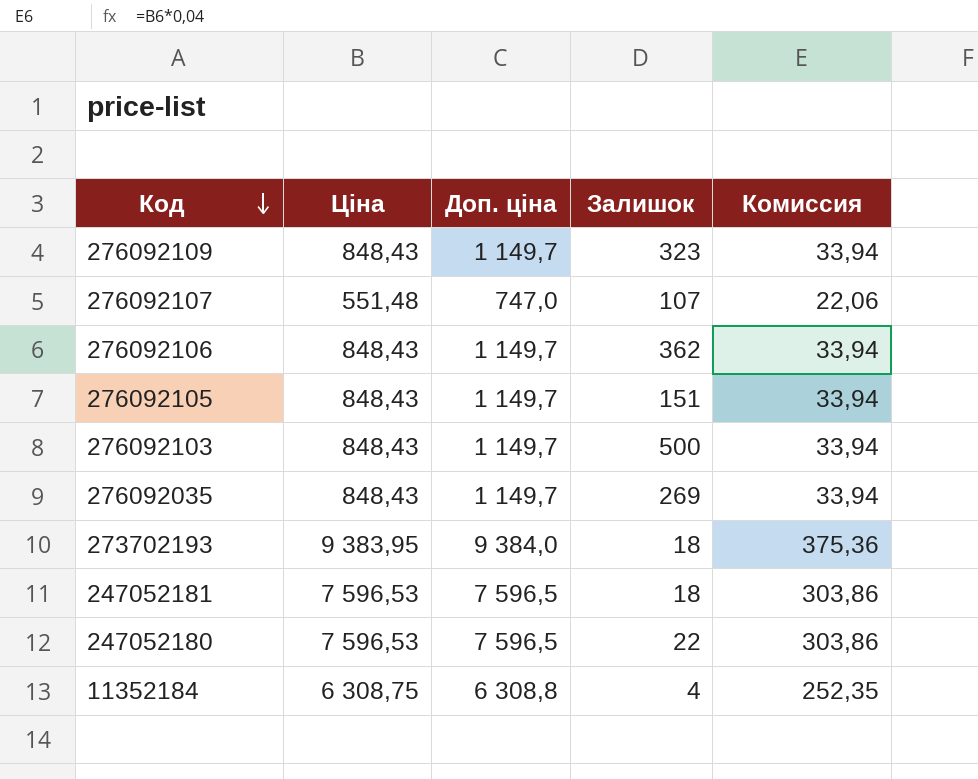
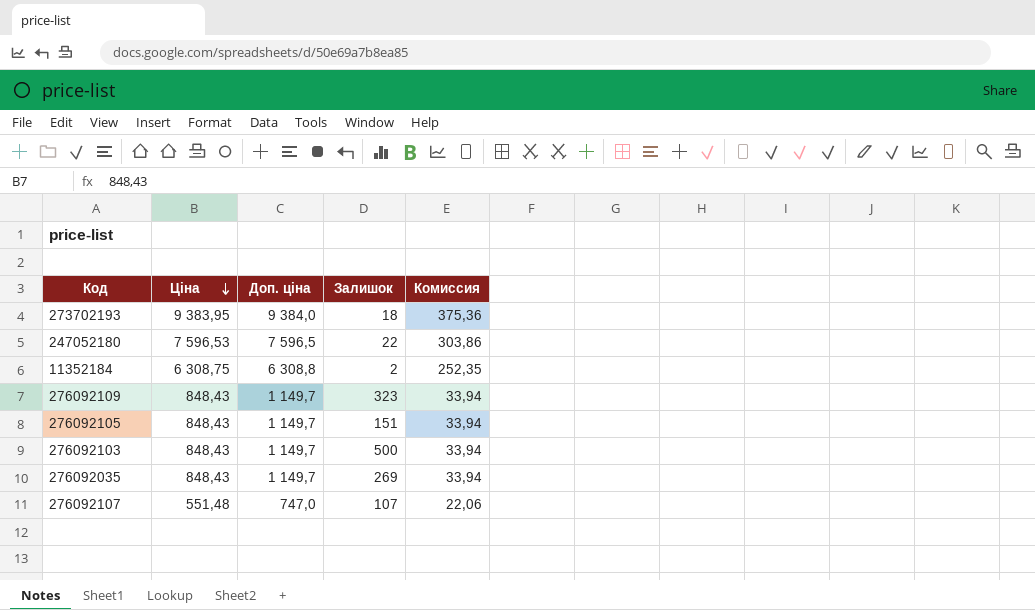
row order: Код descending -> Ціна descending
row 276092106: 848,43 | 1 149,7 | 362 | 33,94 -> none
row 247052181: 7 596,53 | 7 596,5 | 18 | 303,86 -> none
11352184 | Залишок: 4 -> 2

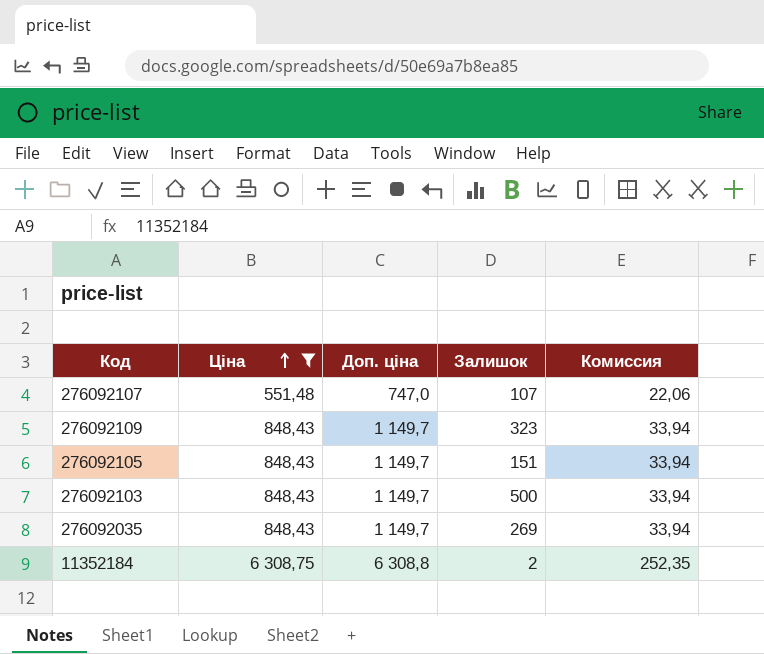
filter: none -> Ціна <= 6 308,75
row order: Ціна descending -> Ціна ascending

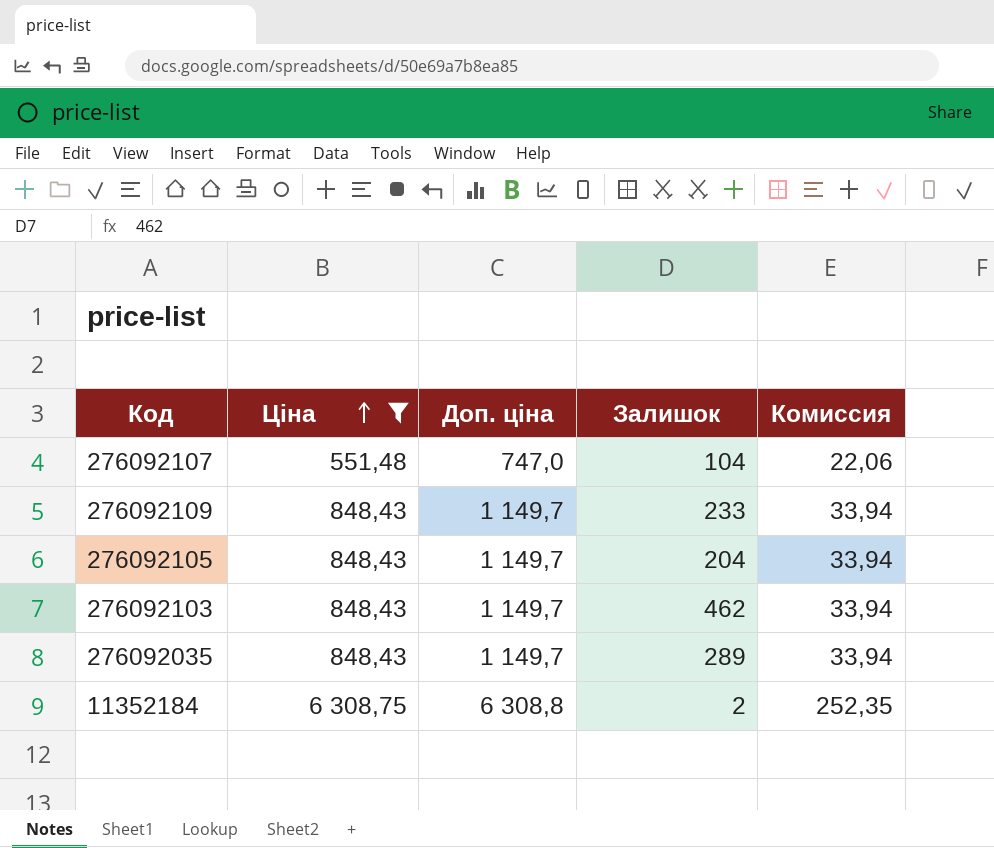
276092107 | Залишок: 107 -> 104
276092109 | Залишок: 323 -> 233
276092105 | Залишок: 151 -> 204
276092103 | Залишок: 500 -> 462
276092035 | Залишок: 269 -> 289

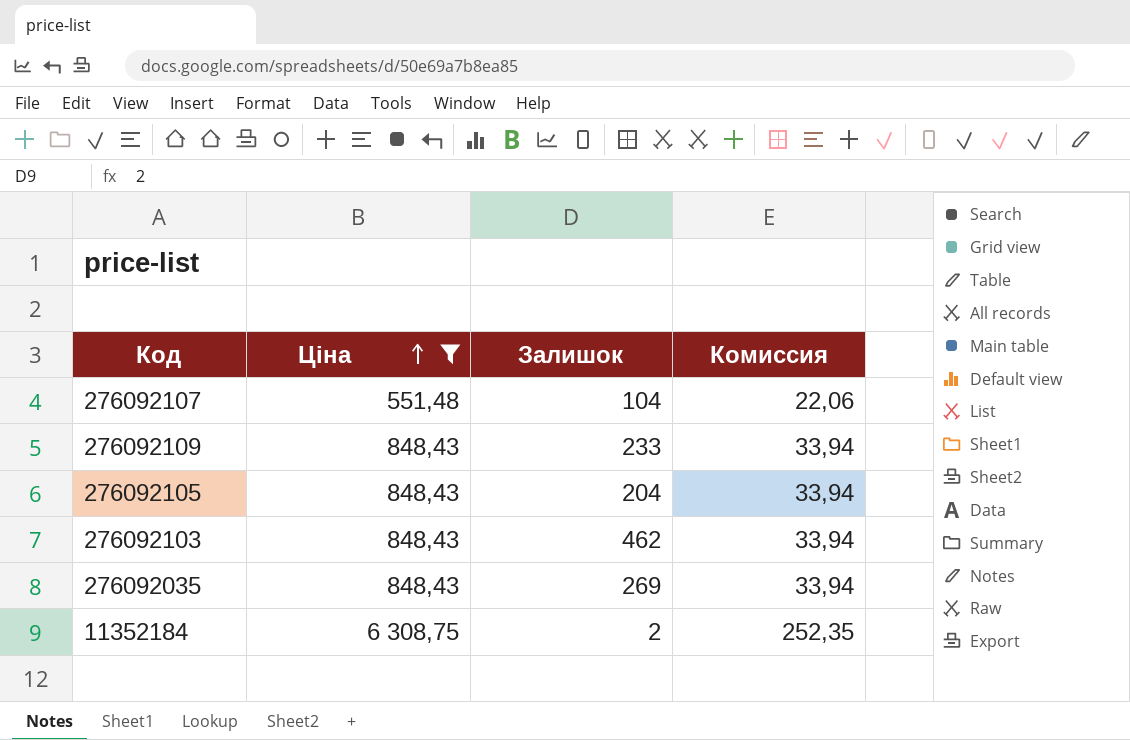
column Доп. ціна | position: 3 -> none
276092035 | Залишок: 289 -> 269

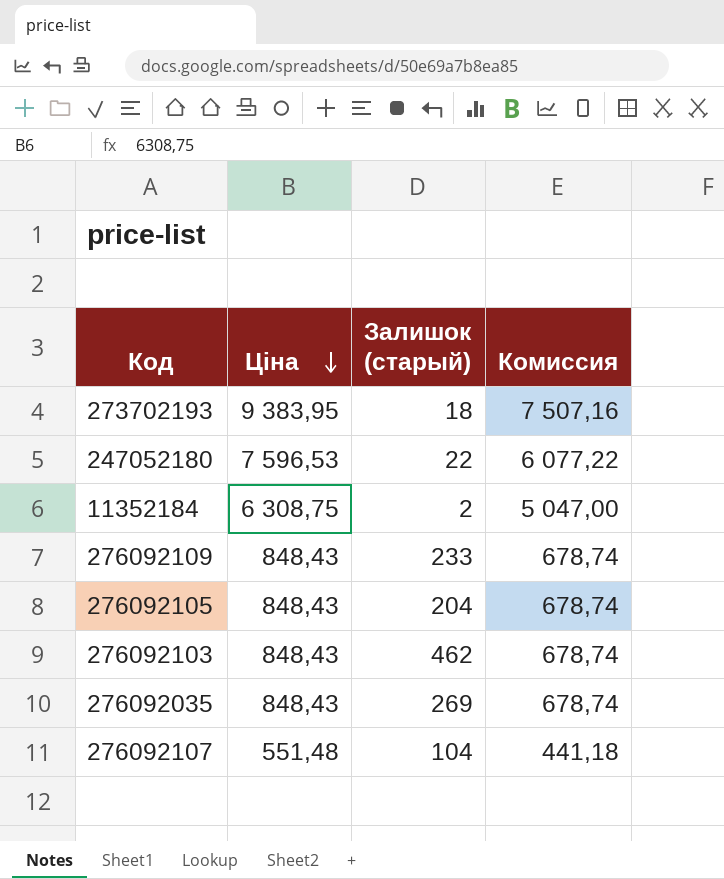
filter: Ціна <= 6 308,75 -> none
row order: Ціна ascending -> Ціна descending
column name: Залишок -> Залишок (старый)
column Комиссия | formula: [Ціна] * 0,04 -> [Ціна] * 0,8

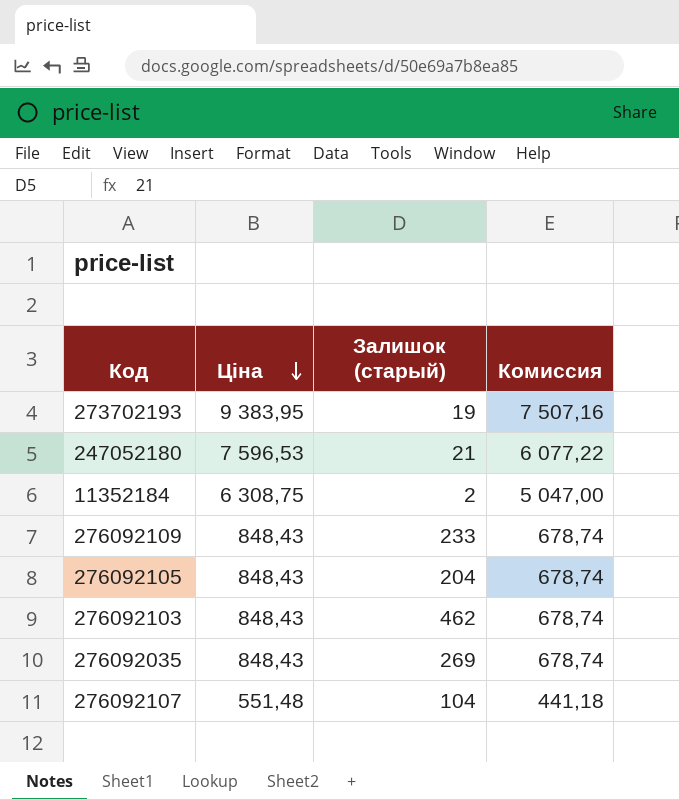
273702193 | Залишок (старый): 18 -> 19
247052180 | Залишок (старый): 22 -> 21

